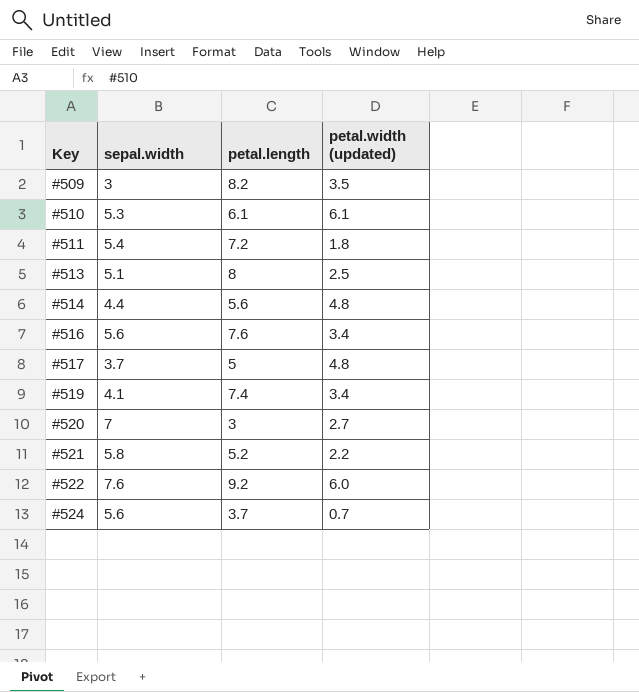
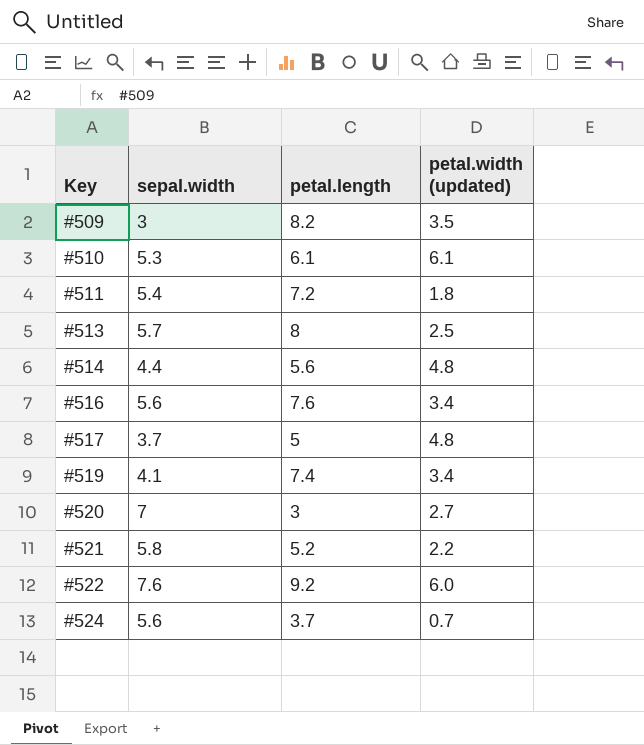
#513 | sepal.width: 5.1 -> 5.7

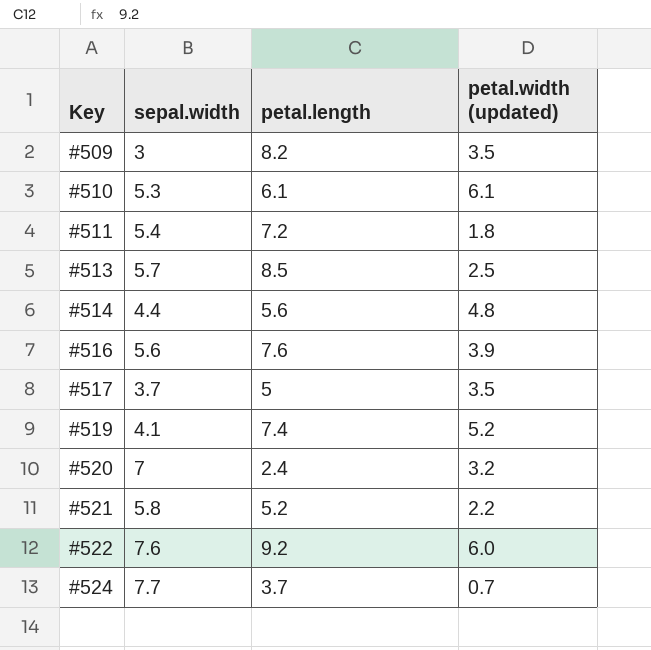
#513 | petal.length: 8 -> 8.5
#516 | petal.width (updated): 3.4 -> 3.9
#517 | petal.width (updated): 4.8 -> 3.5
#519 | petal.width (updated): 3.4 -> 5.2
#520 | petal.length: 3 -> 2.4
#520 | petal.width (updated): 2.7 -> 3.2
#524 | sepal.width: 5.6 -> 7.7

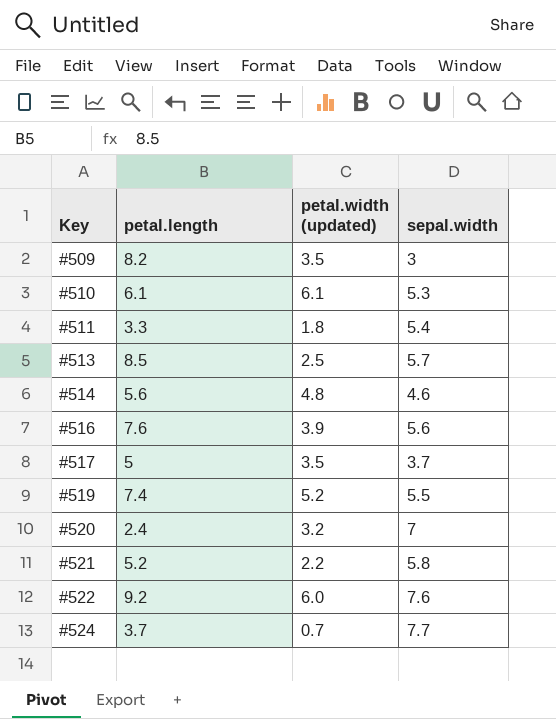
column sepal.width | position: 2 -> 4
#511 | petal.length: 7.2 -> 3.3
#514 | sepal.width: 4.4 -> 4.6
#519 | sepal.width: 4.1 -> 5.5

